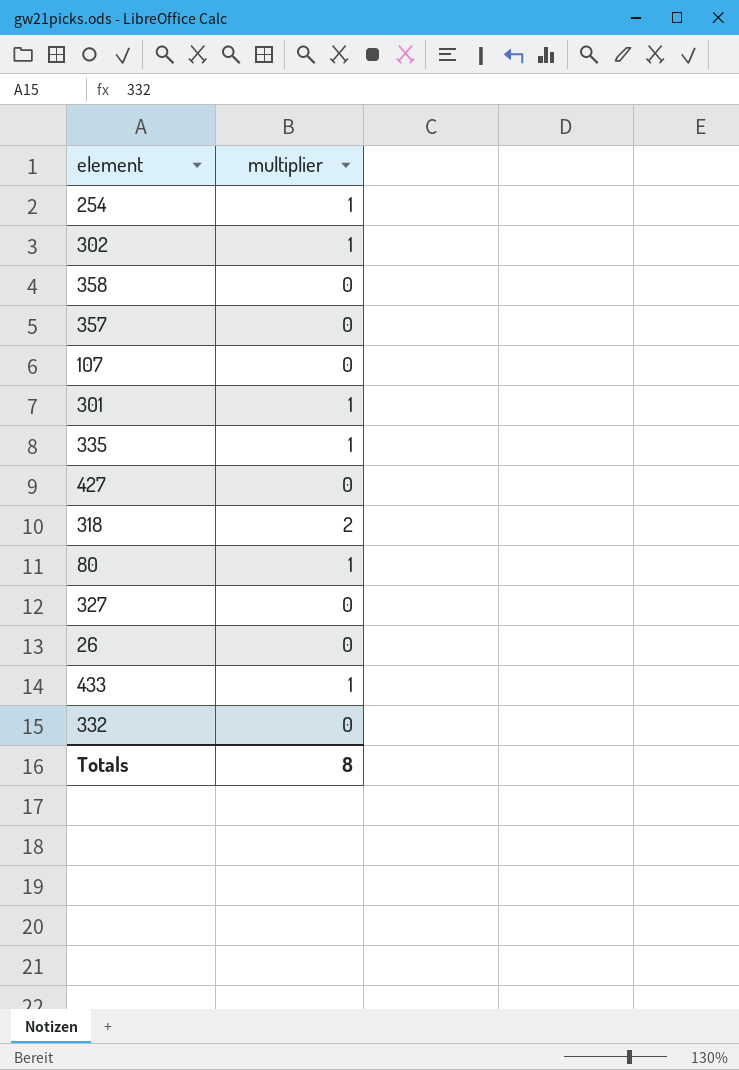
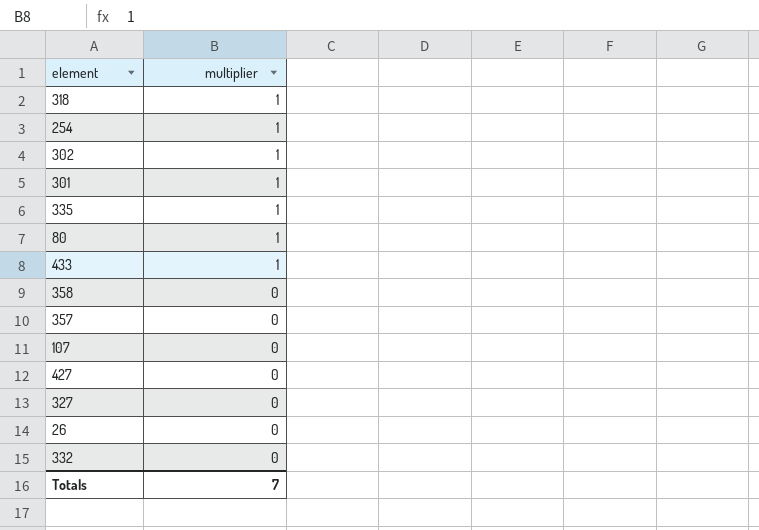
row order: none -> multiplier descending
318 | multiplier: 2 -> 1
Totals | multiplier: 8 -> 7

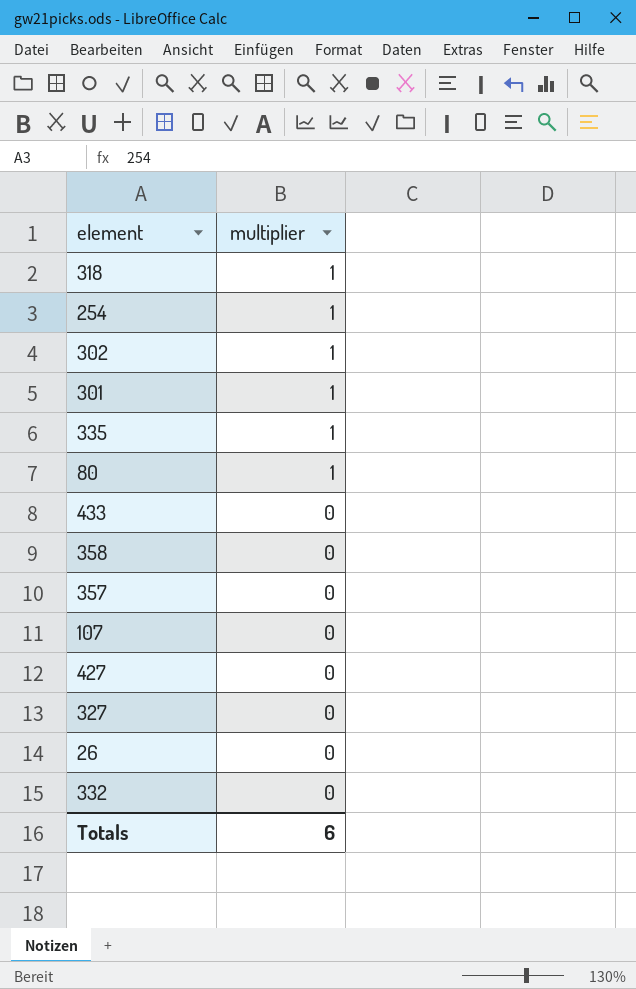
433 | multiplier: 1 -> 0
Totals | multiplier: 7 -> 6

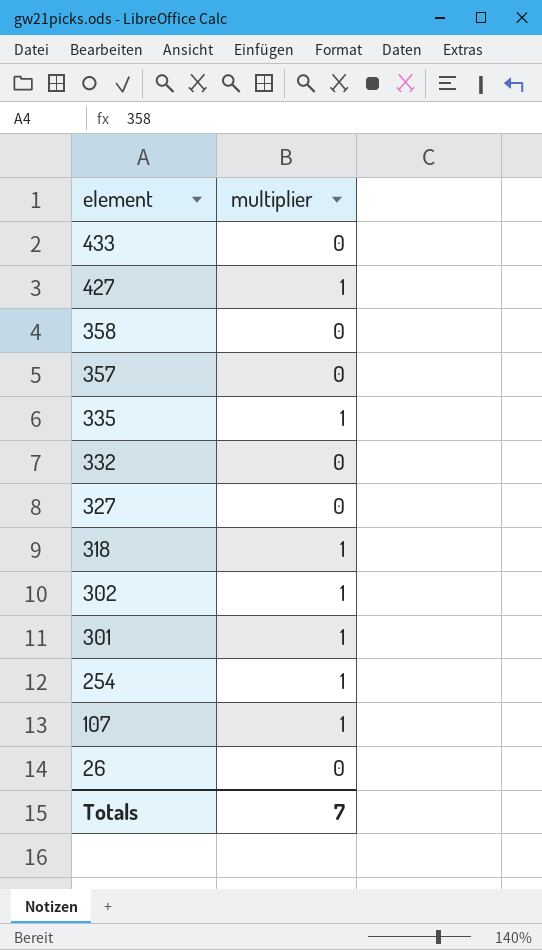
row order: multiplier descending -> element descending
row 80: 1 -> none
427 | multiplier: 0 -> 1
107 | multiplier: 0 -> 1
Totals | multiplier: 6 -> 7

